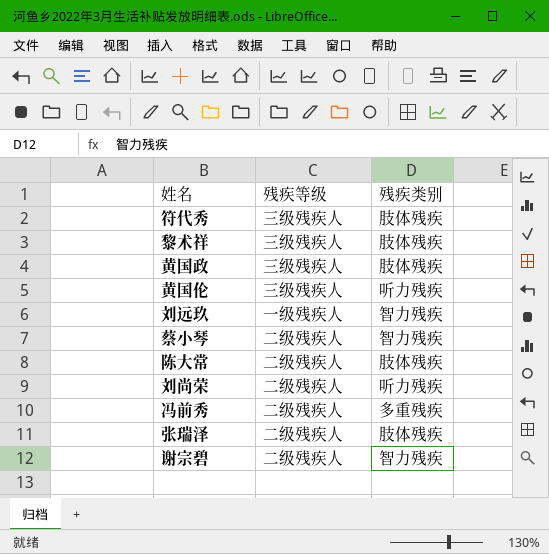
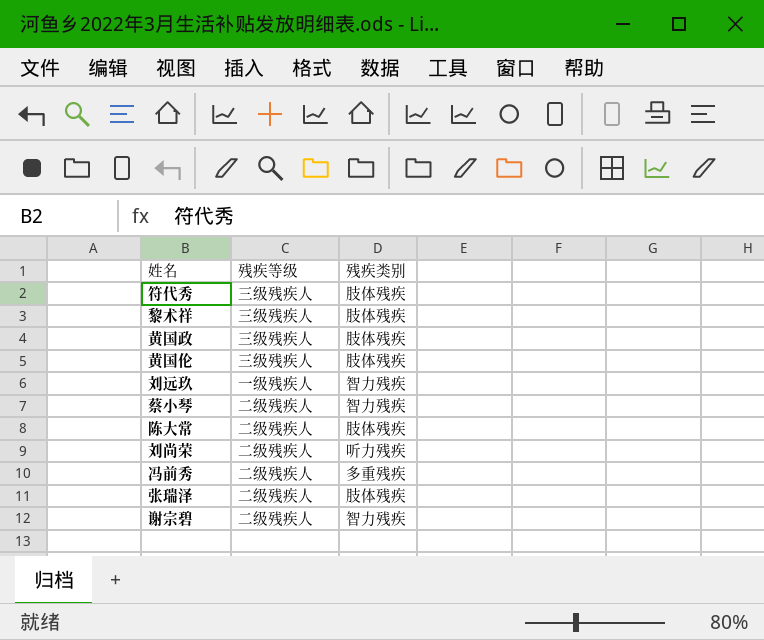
黄国伦 | 残疾类别: 听力残疾 -> 肢体残疾

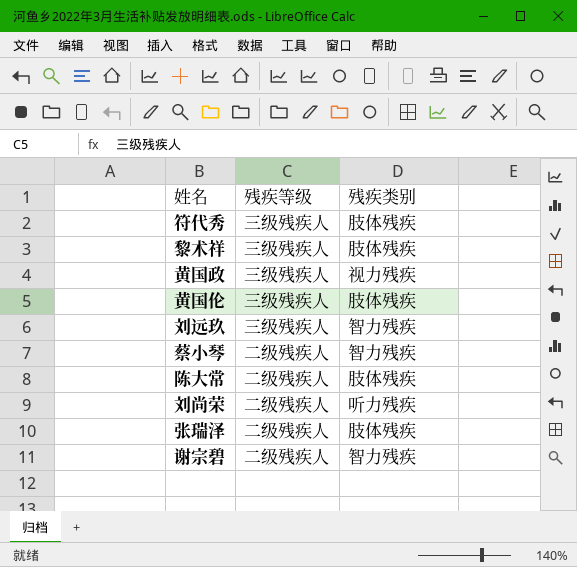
row 冯前秀: 二级残疾人 | 多重残疾 -> none
黄国政 | 残疾类别: 肢体残疾 -> 视力残疾
刘远玖 | 残疾等级: 一级残疾人 -> 三级残疾人

